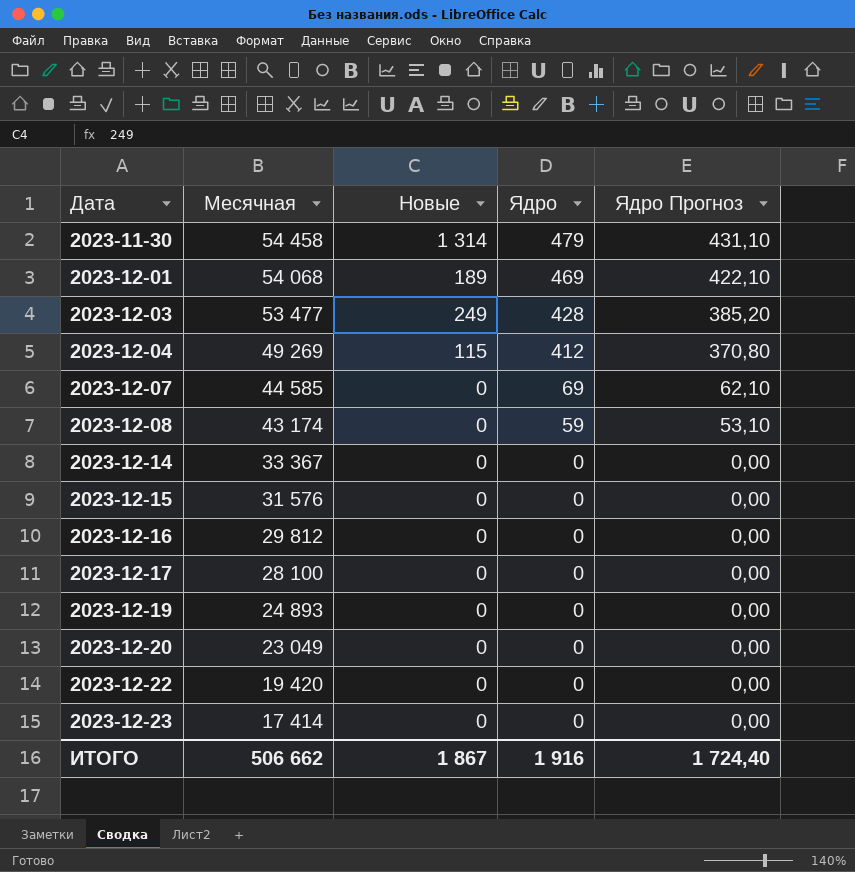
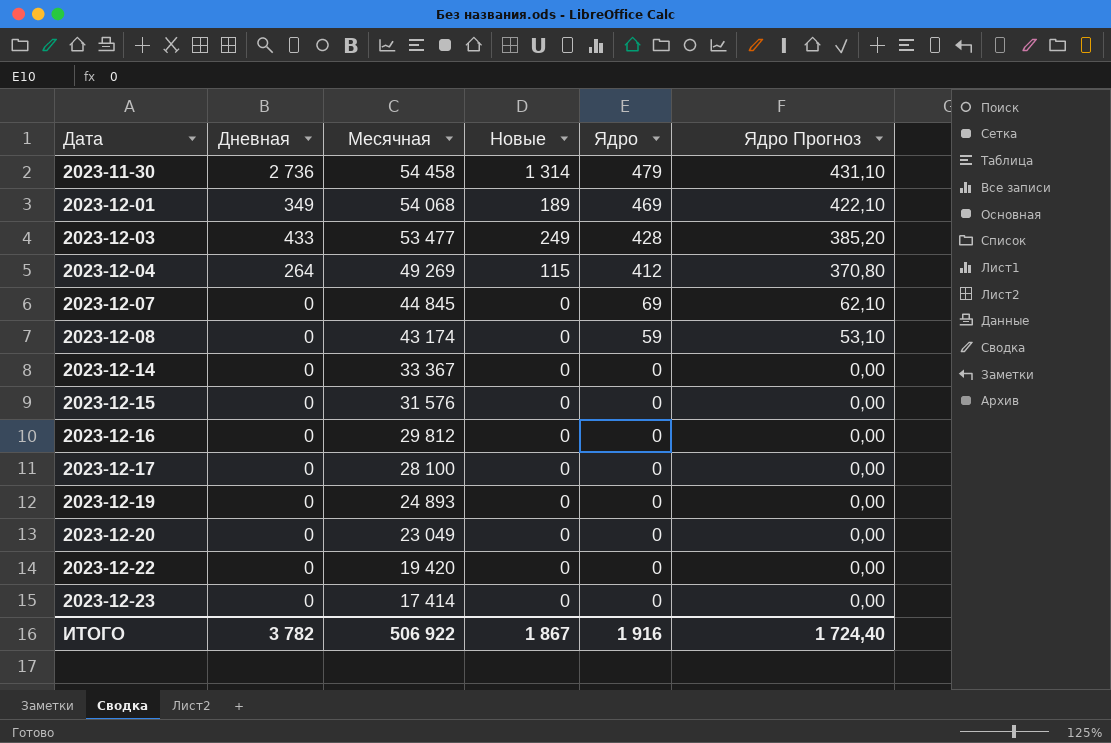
column Дневная | position: none -> 2
2023-12-07 | Месячная: 44 585 -> 44 845
ИТОГО | Месячная: 506 662 -> 506 922

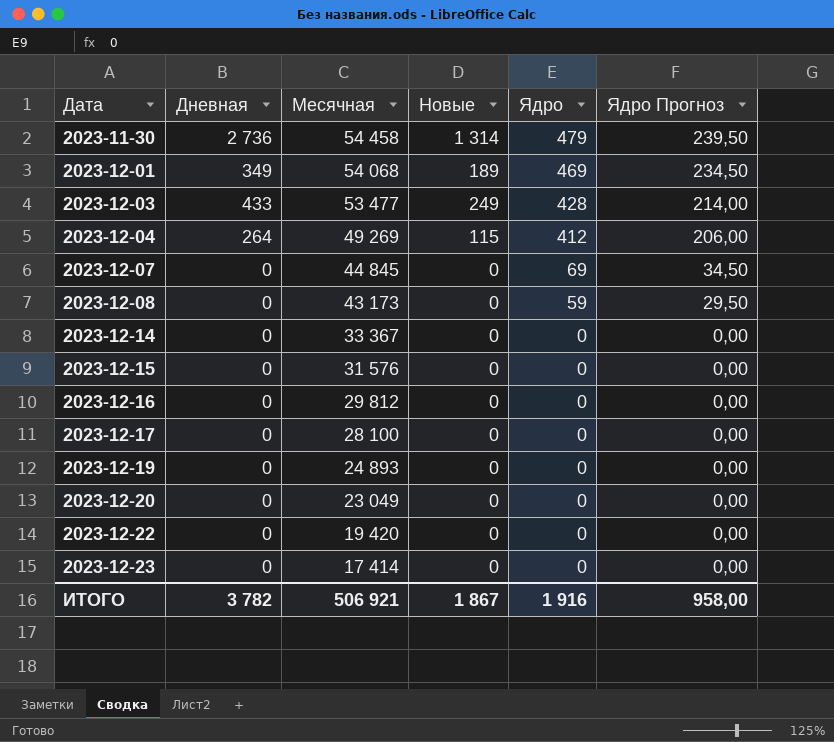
column Ядро Прогноз | formula: [Ядро] * 0,9 -> [Ядро] * 0,5
2023-12-08 | Месячная: 43 174 -> 43 173
ИТОГО | Месячная: 506 922 -> 506 921
ИТОГО | Ядро Прогноз: 1 724,40 -> 958,00

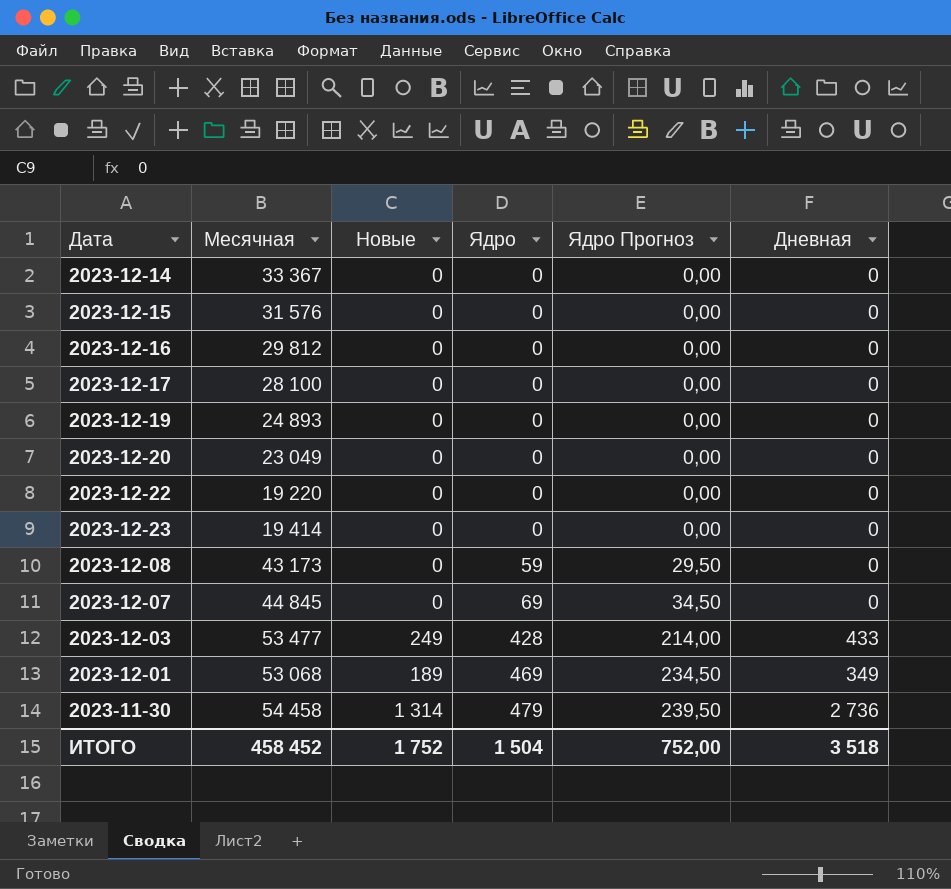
row order: Дата ascending -> Ядро ascending
column Дневная | position: 2 -> 6
row 2023-12-04: 264 | 49 269 | 115 | 412 | 206,00 -> none
2023-12-22 | Месячная: 19 420 -> 19 220
2023-12-23 | Месячная: 17 414 -> 19 414
2023-12-01 | Месячная: 54 068 -> 53 068
ИТОГО | Месячная: 506 921 -> 458 452
ИТОГО | Новые: 1 867 -> 1 752
ИТОГО | Ядро: 1 916 -> 1 504
ИТОГО | Ядро Прогноз: 958,00 -> 752,00
ИТОГО | Дневная: 3 782 -> 3 518

